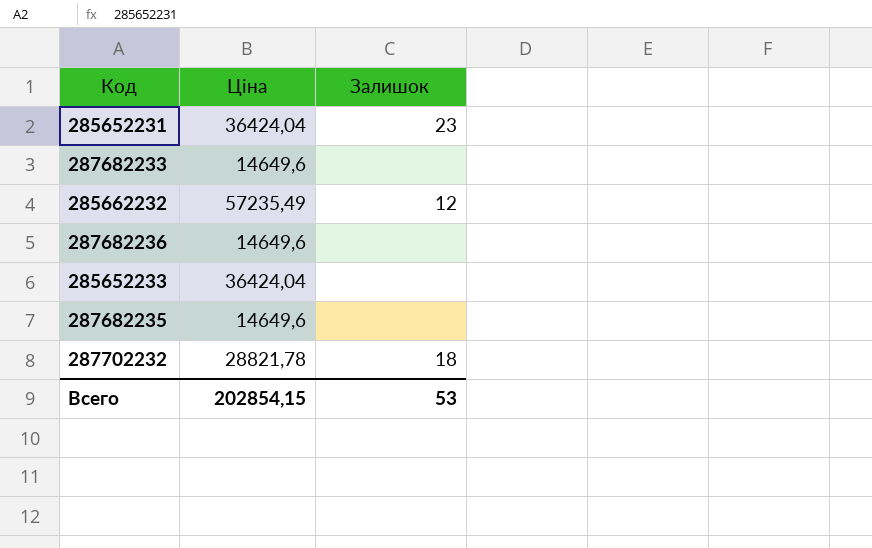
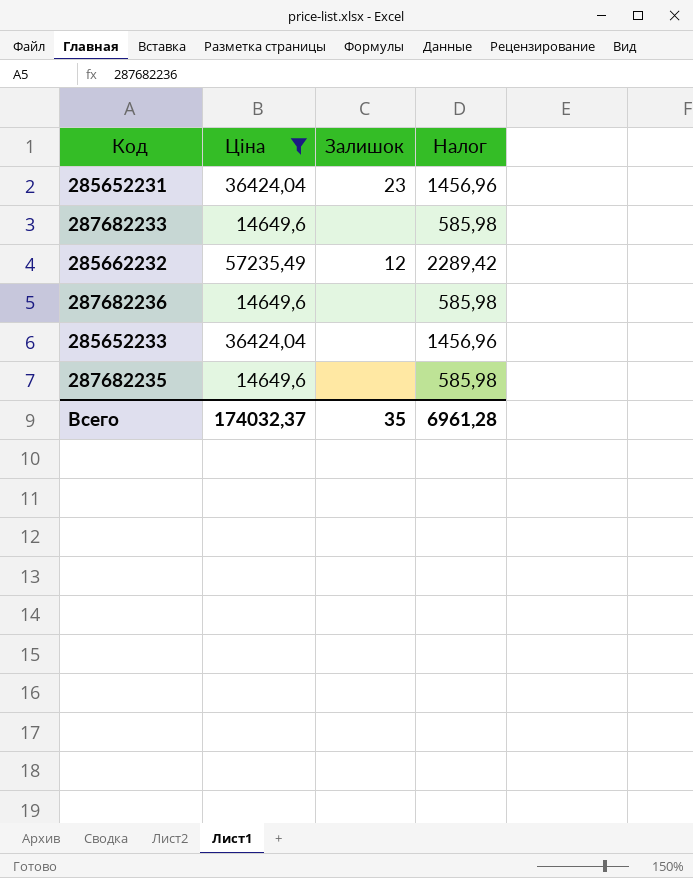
filter: none -> Ціна != 28821,78
column Налог | formula: none -> [Ціна] * 0,04
Всего | Ціна: 202854,15 -> 174032,37
Всего | Залишок: 53 -> 35

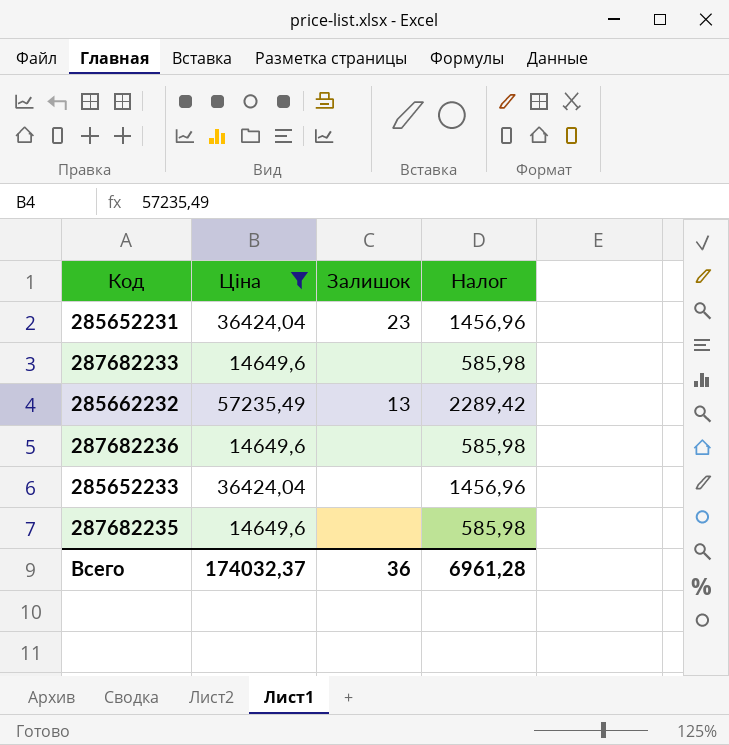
285662232 | Залишок: 12 -> 13
Всего | Залишок: 35 -> 36

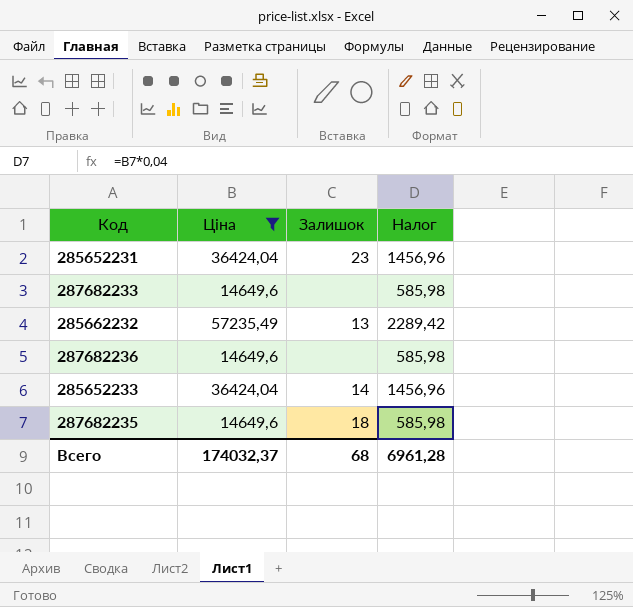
285652233 | Залишок: none -> 14
287682235 | Залишок: none -> 18
Всего | Залишок: 36 -> 68

